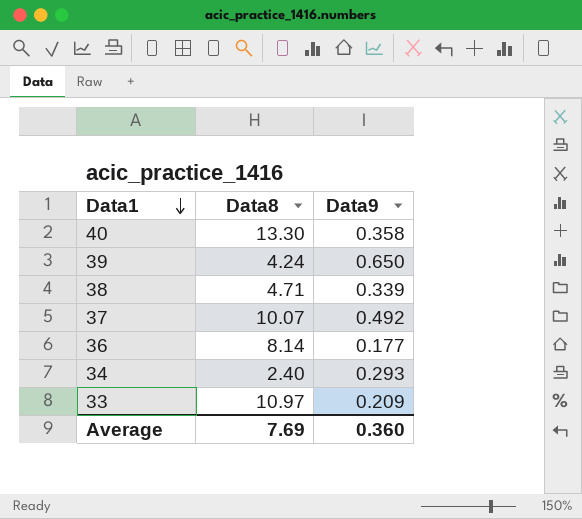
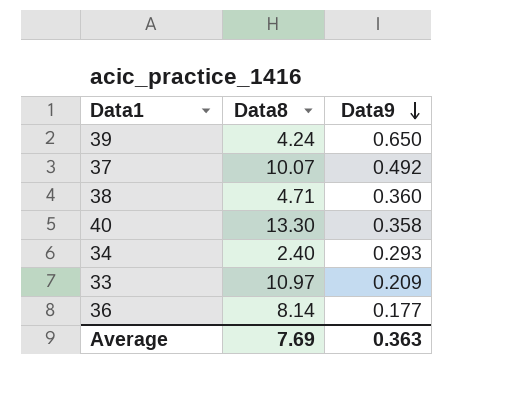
row order: Data1 descending -> Data9 descending
38 | Data9: 0.339 -> 0.360
Average | Data9: 0.360 -> 0.363

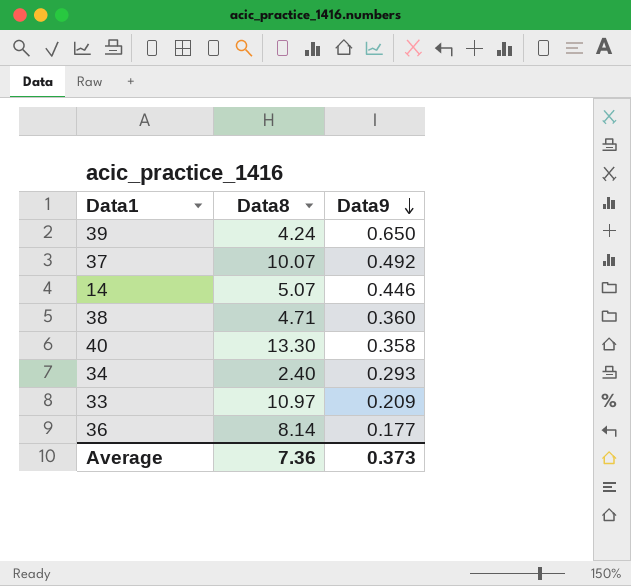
row 14: none -> 5.07 | 0.446
Average | Data8: 7.69 -> 7.36
Average | Data9: 0.363 -> 0.373

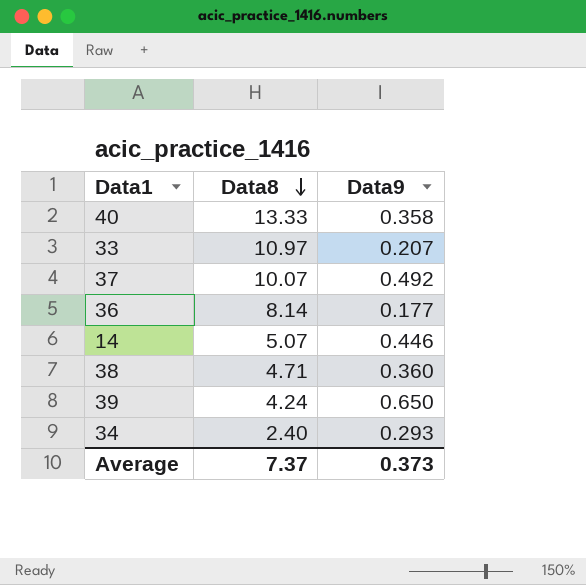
row order: Data9 descending -> Data8 descending
40 | Data8: 13.30 -> 13.33
33 | Data9: 0.209 -> 0.207
Average | Data8: 7.36 -> 7.37

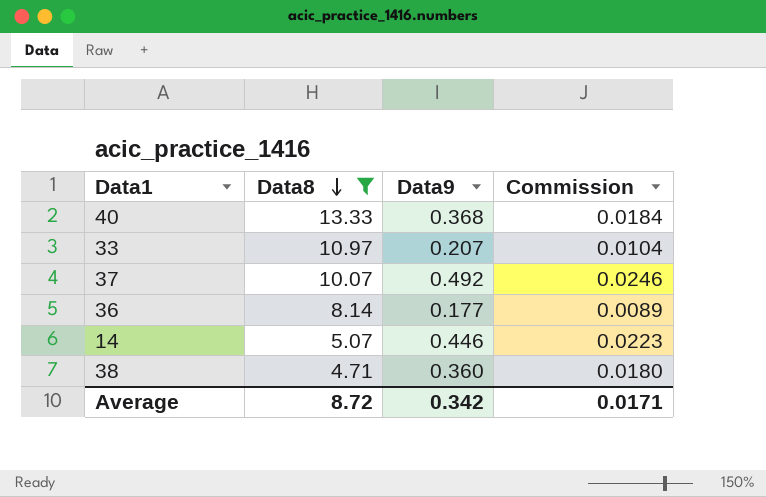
filter: none -> Data8 >= 4.71
column Commission | formula: none -> [Data9] * 0.05
40 | Data9: 0.358 -> 0.368
Average | Data8: 7.37 -> 8.72
Average | Data9: 0.373 -> 0.342

